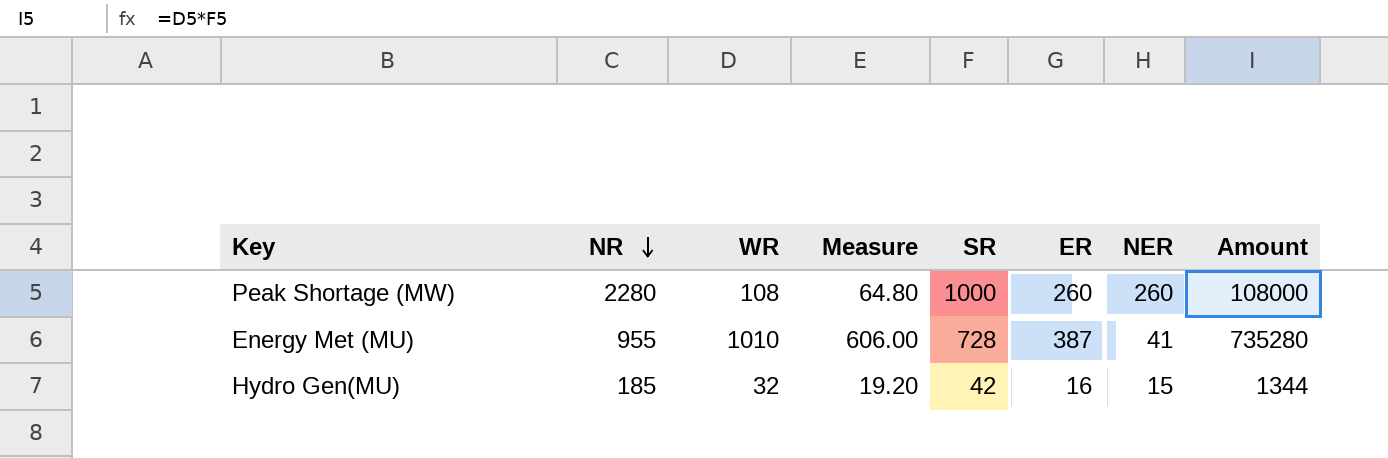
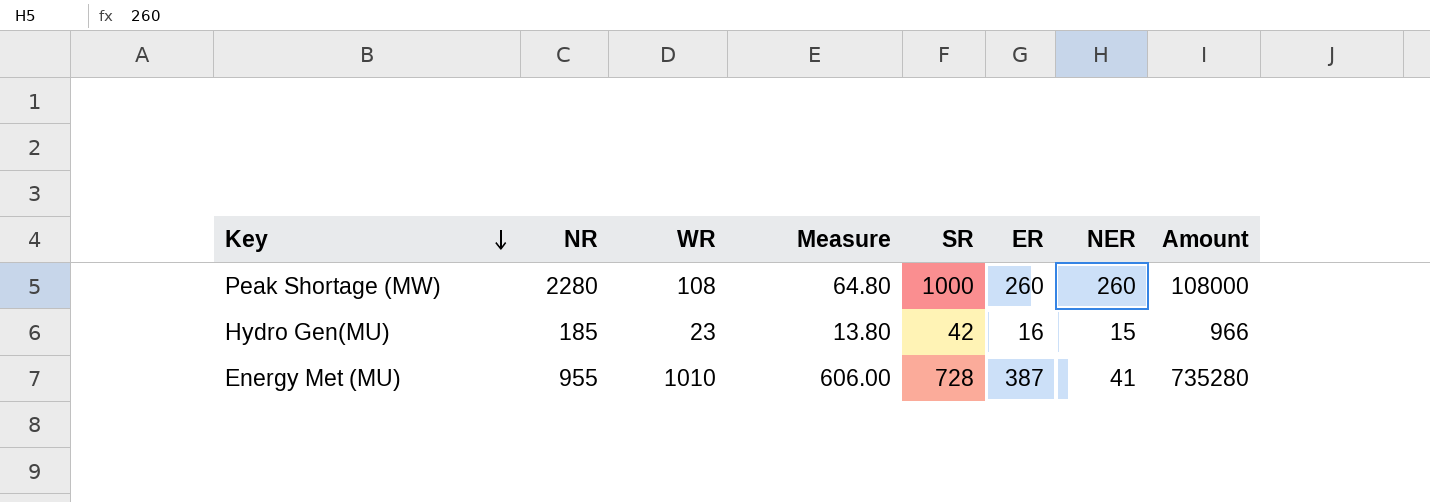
row order: NR descending -> Key descending
Hydro Gen(MU) | WR: 32 -> 23
Hydro Gen(MU) | Measure: 19.20 -> 13.80
Hydro Gen(MU) | Amount: 1344 -> 966

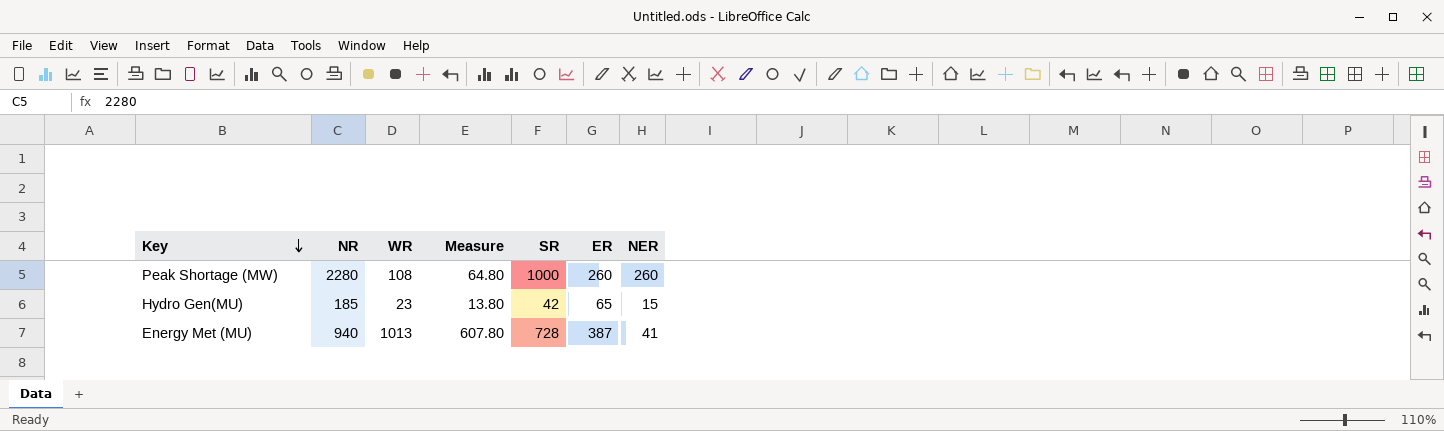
column Amount | formula: [WR] * [SR] -> none
Hydro Gen(MU) | ER: 16 -> 65
Energy Met (MU) | NR: 955 -> 940
Energy Met (MU) | WR: 1010 -> 1013
Energy Met (MU) | Measure: 606.00 -> 607.80

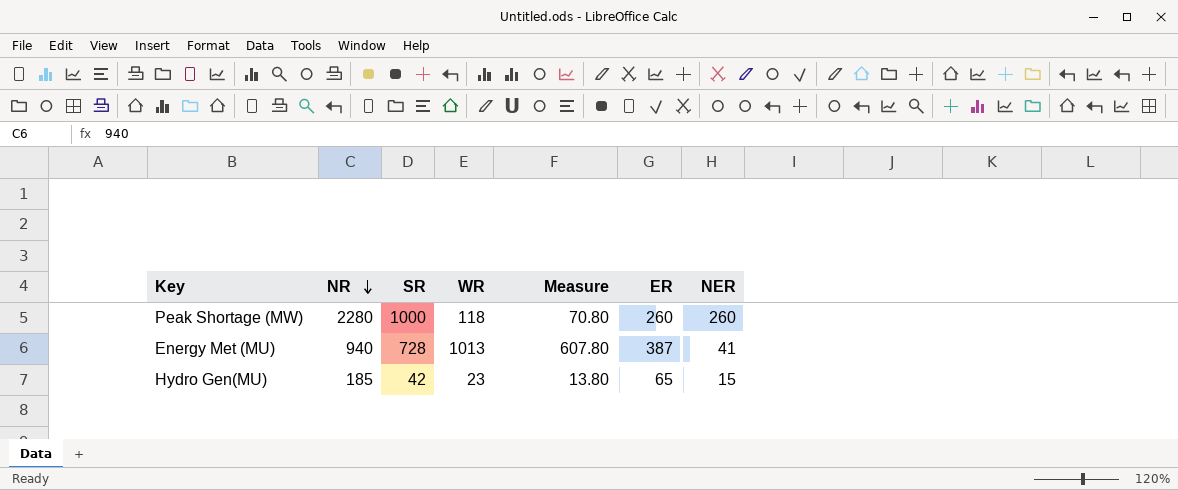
row order: Key descending -> NR descending
column SR | position: 5 -> 3
Peak Shortage (MW) | WR: 108 -> 118
Peak Shortage (MW) | Measure: 64.80 -> 70.80

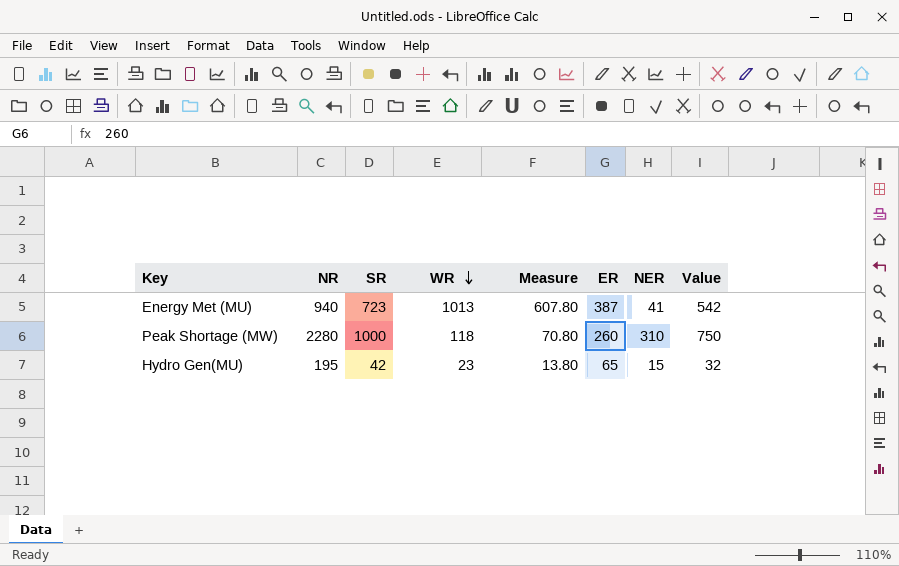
row order: NR descending -> WR descending
column Value | formula: none -> [SR] * 0.75
Energy Met (MU) | SR: 728 -> 723
Peak Shortage (MW) | NER: 260 -> 310
Hydro Gen(MU) | NR: 185 -> 195

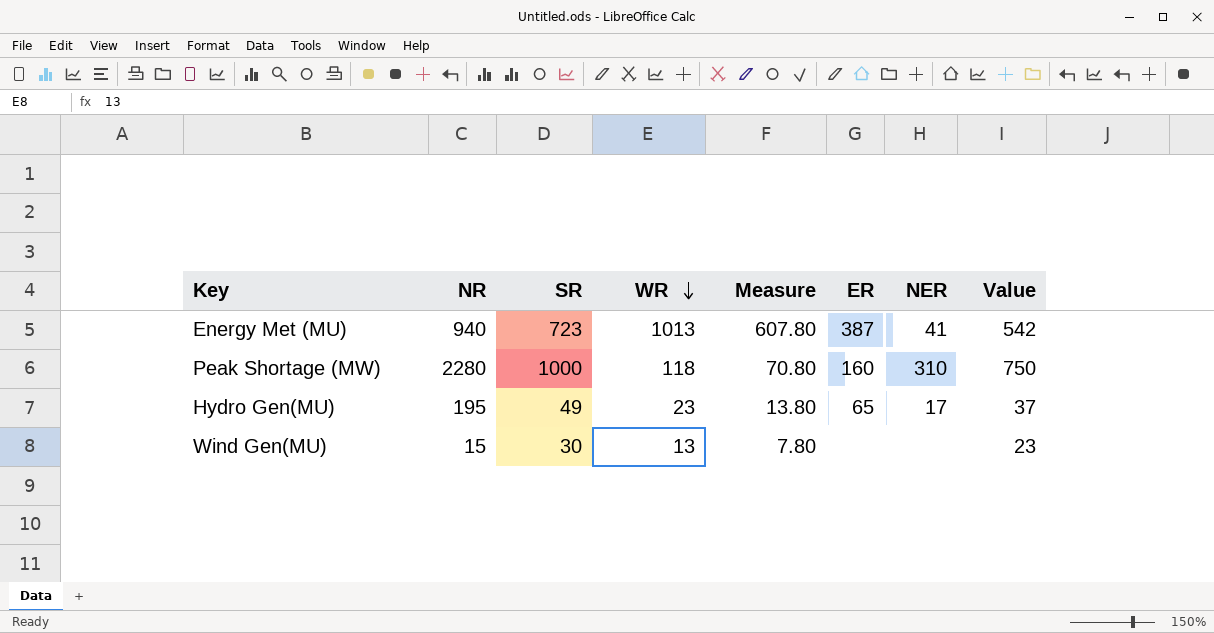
Peak Shortage (MW) | ER: 260 -> 160
Hydro Gen(MU) | SR: 42 -> 49
Hydro Gen(MU) | NER: 15 -> 17
Hydro Gen(MU) | Value: 32 -> 37
row Wind Gen(MU): none -> 15 | 30 | 13 | 7.80 | none | none | 23

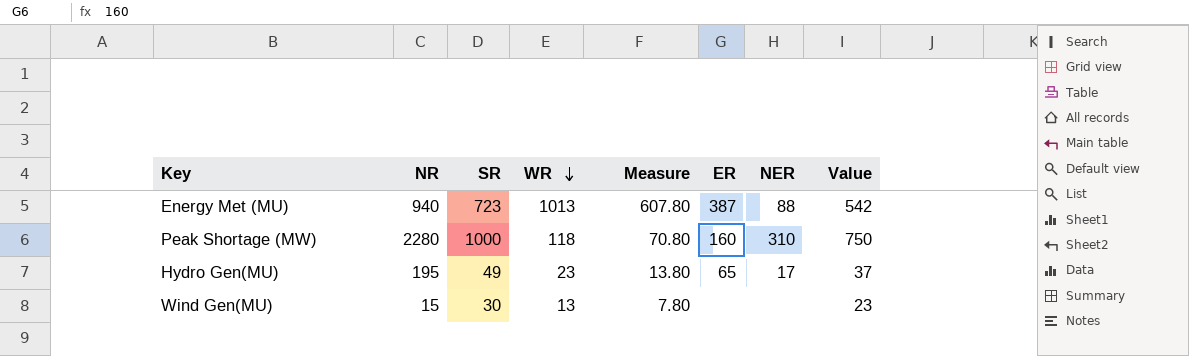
Energy Met (MU) | NER: 41 -> 88

